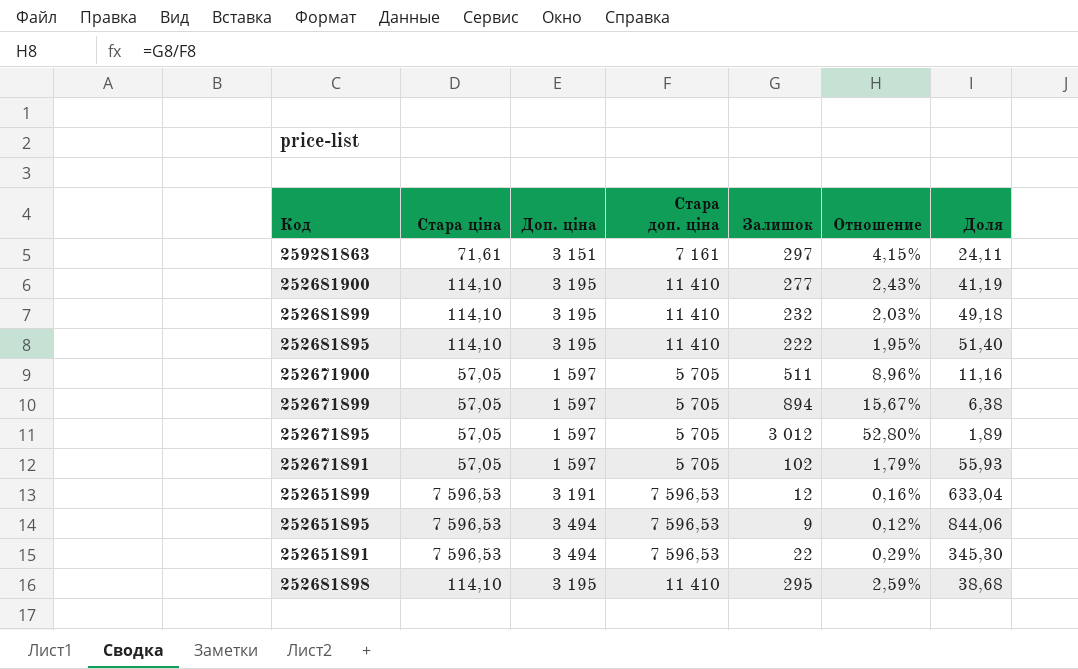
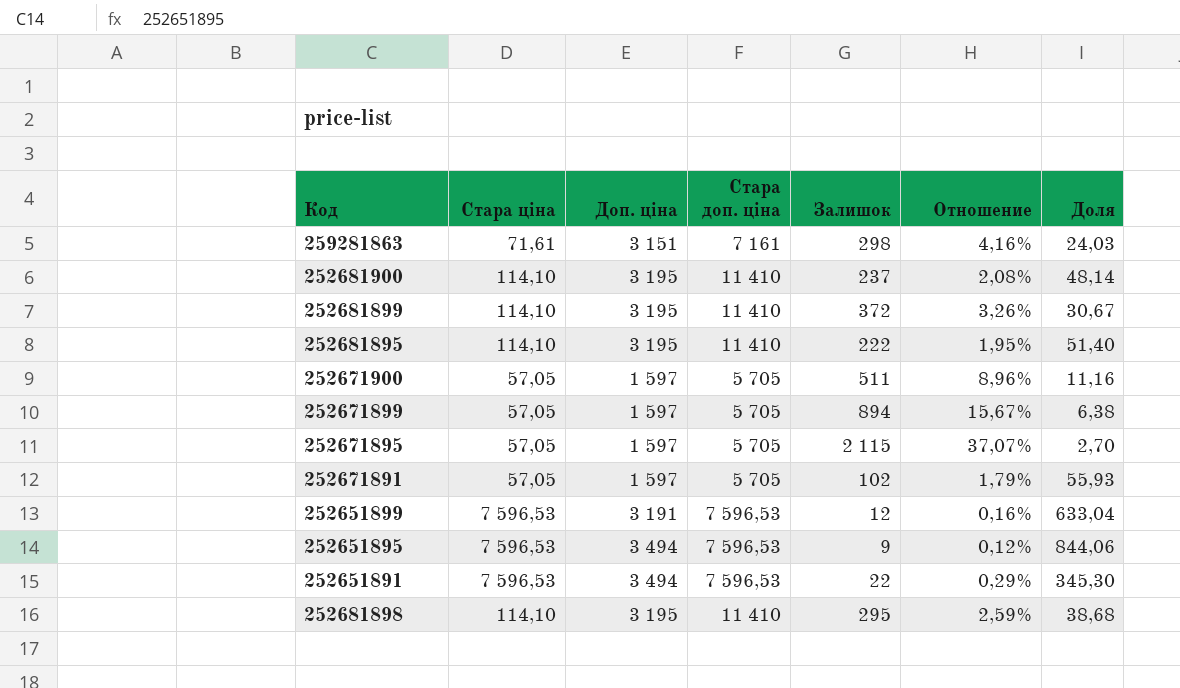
259281863 | Залишок: 297 -> 298
259281863 | Отношение: 4,15% -> 4,16%
259281863 | Доля: 24,11 -> 24,03
252681900 | Залишок: 277 -> 237
252681900 | Отношение: 2,43% -> 2,08%
252681900 | Доля: 41,19 -> 48,14
252681899 | Залишок: 232 -> 372
252681899 | Отношение: 2,03% -> 3,26%
252681899 | Доля: 49,18 -> 30,67
252671895 | Залишок: 3 012 -> 2 115
252671895 | Отношение: 52,80% -> 37,07%
252671895 | Доля: 1,89 -> 2,70

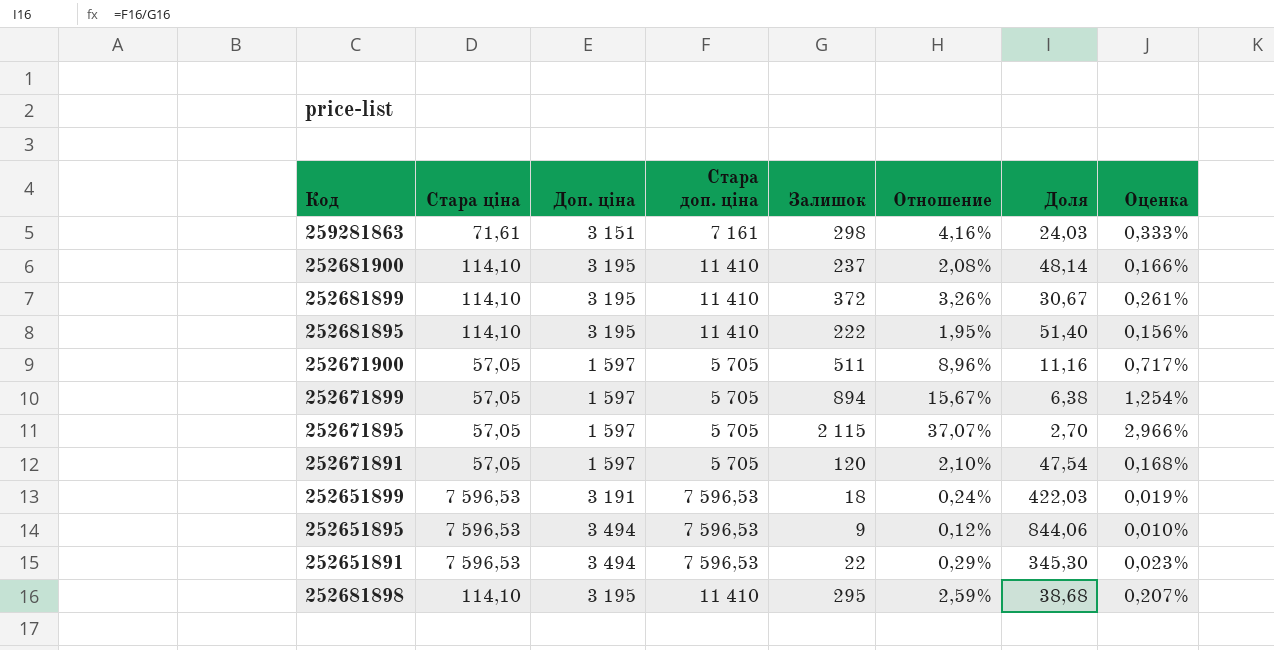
column Оценка | formula: none -> [Отношение] * 0,08
252671891 | Залишок: 102 -> 120
252671891 | Отношение: 1,79% -> 2,10%
252671891 | Доля: 55,93 -> 47,54
252651899 | Залишок: 12 -> 18
252651899 | Отношение: 0,16% -> 0,24%
252651899 | Доля: 633,04 -> 422,03

